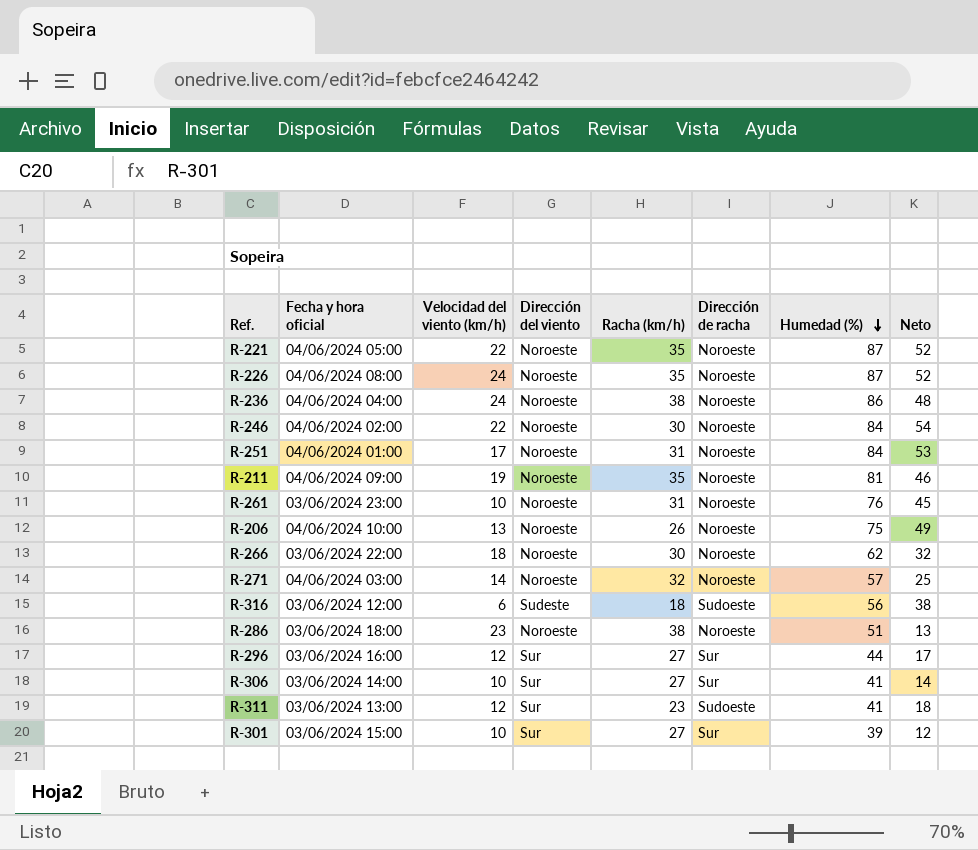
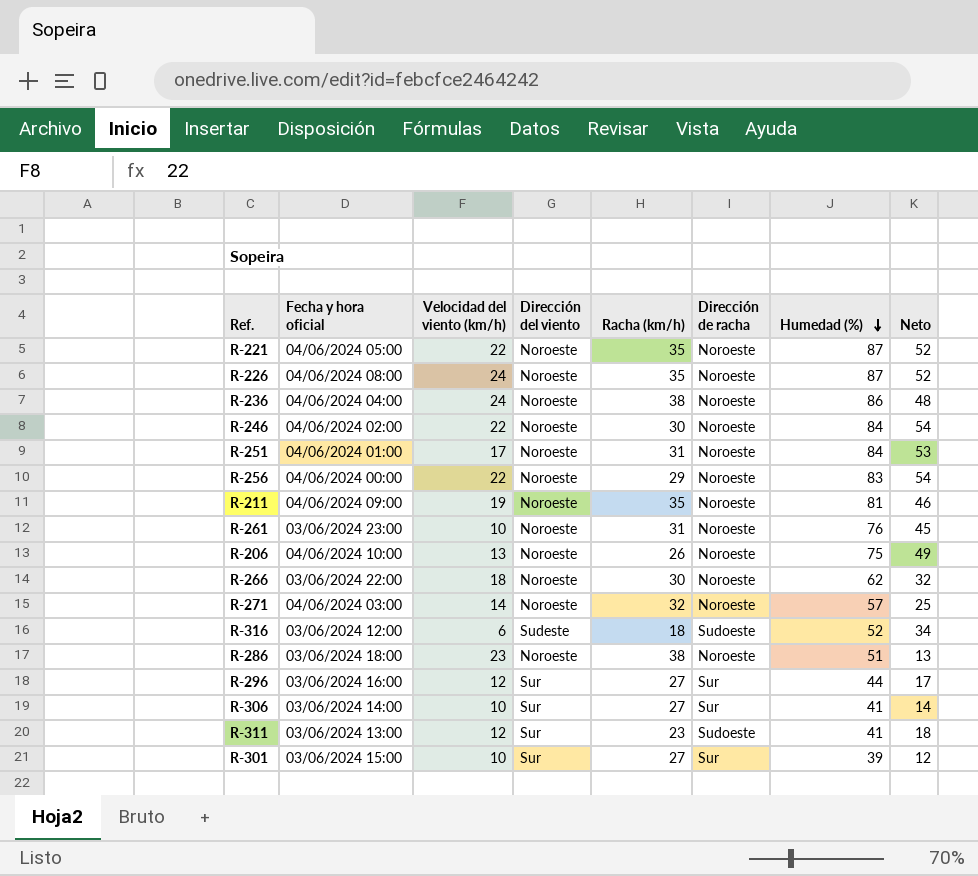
row R-256: none -> 04/06/2024 00:00 | 22 | Noroeste | 29 | Noroeste | 83 | 54
R-316 | Humedad (%): 56 -> 52
R-316 | Neto: 38 -> 34

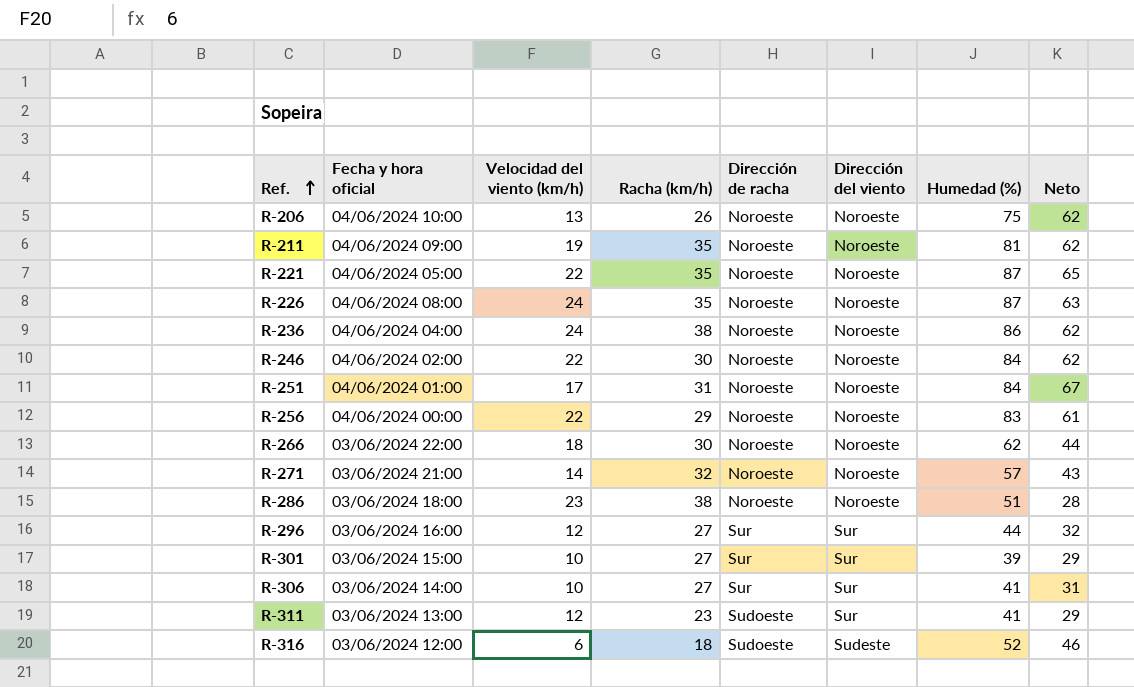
row order: Humedad (%) descending -> Ref. ascending
column Dirección del viento | position: 4 -> 6
column Neto | formula: [Humedad (%)] - [Racha (km/h)] -> [Humedad (%)] - [Velocidad del viento (km/h)]
row R-261: 03/06/2024 23:00 | 10 | Noroeste | 31 | Noroeste | 76 | 45 -> none
R-271 | Fecha y hora oficial: 04/06/2024 03:00 -> 03/06/2024 21:00

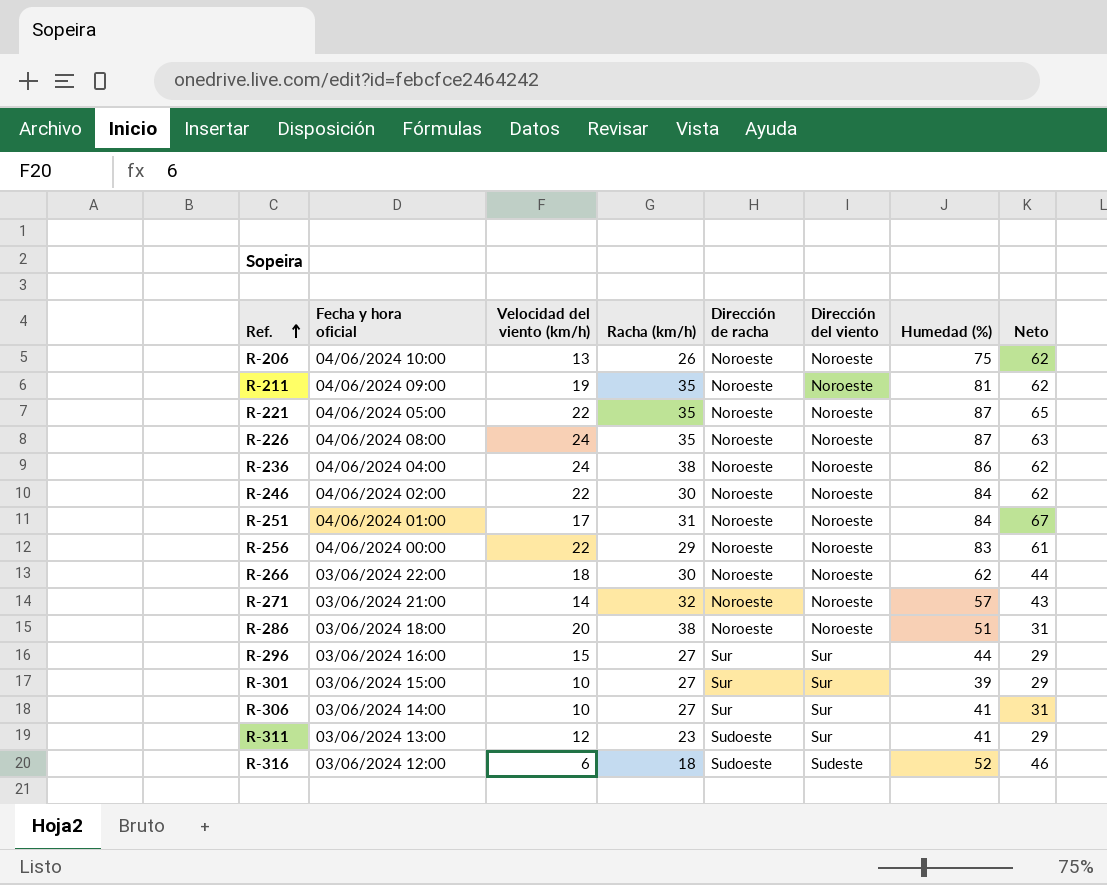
R-286 | Velocidad del viento (km/h): 23 -> 20
R-286 | Neto: 28 -> 31
R-296 | Velocidad del viento (km/h): 12 -> 15
R-296 | Neto: 32 -> 29

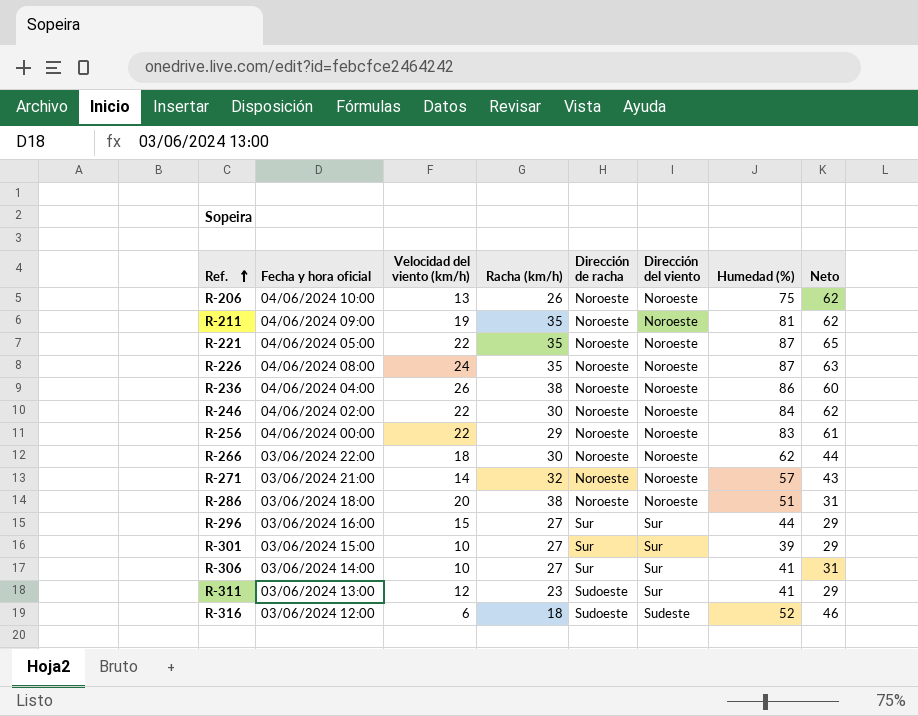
row R-251: 04/06/2024 01:00 | 17 | 31 | Noroeste | Noroeste | 84 | 67 -> none
R-236 | Velocidad del viento (km/h): 24 -> 26
R-236 | Neto: 62 -> 60

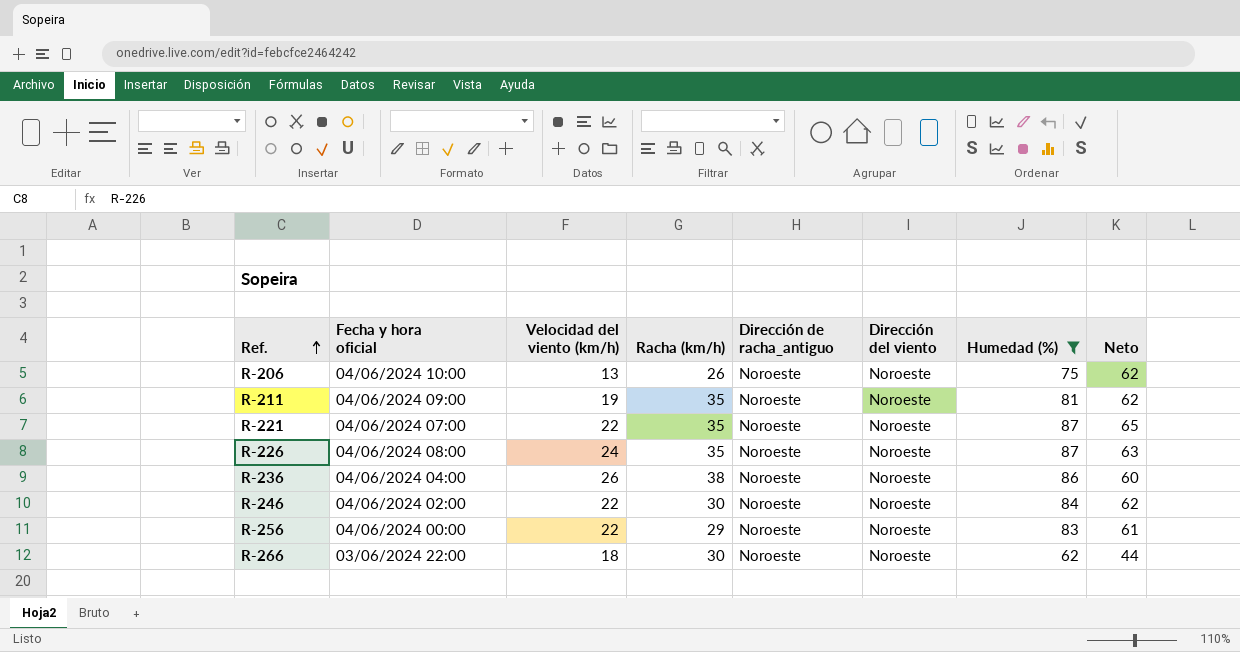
filter: none -> Humedad (%) >= 62
column name: Dirección de racha -> Dirección de racha_antiguo
R-221 | Fecha y hora oficial: 04/06/2024 05:00 -> 04/06/2024 07:00

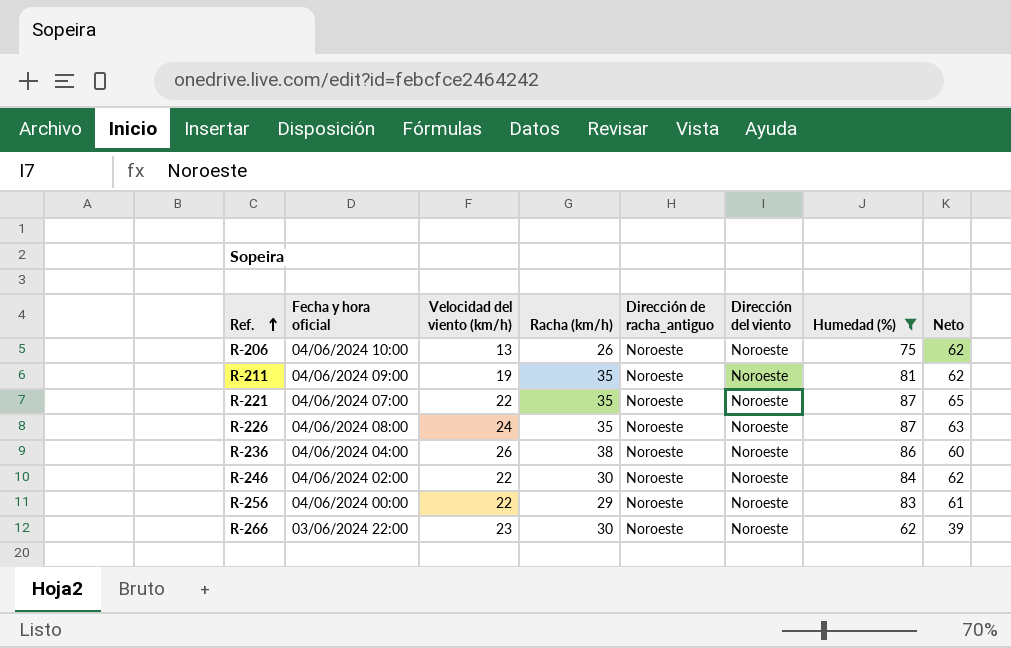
R-266 | Velocidad del viento (km/h): 18 -> 23
R-266 | Neto: 44 -> 39

